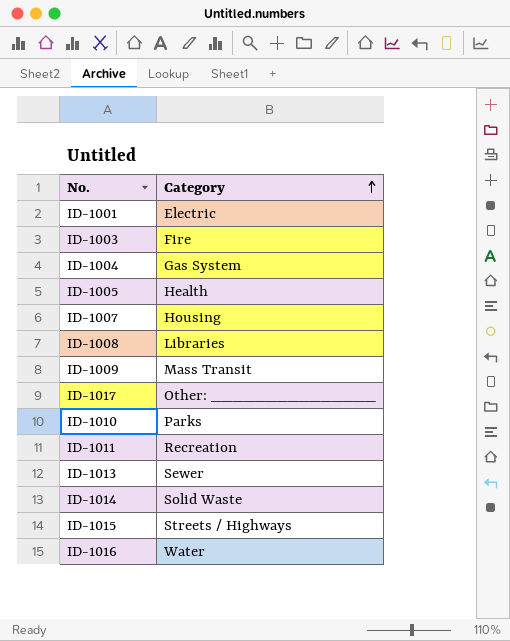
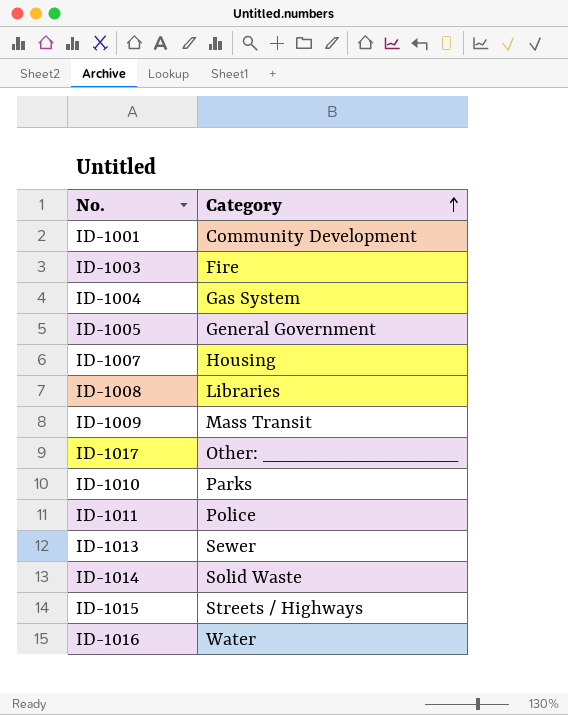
ID-1001 | Category: Electric -> Community Development
ID-1005 | Category: Health -> General Government
ID-1011 | Category: Recreation -> Police

